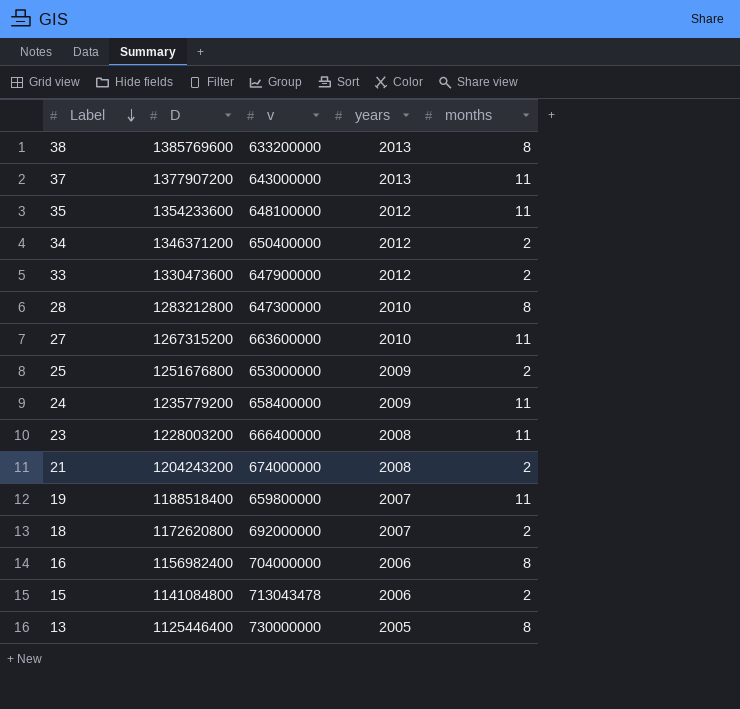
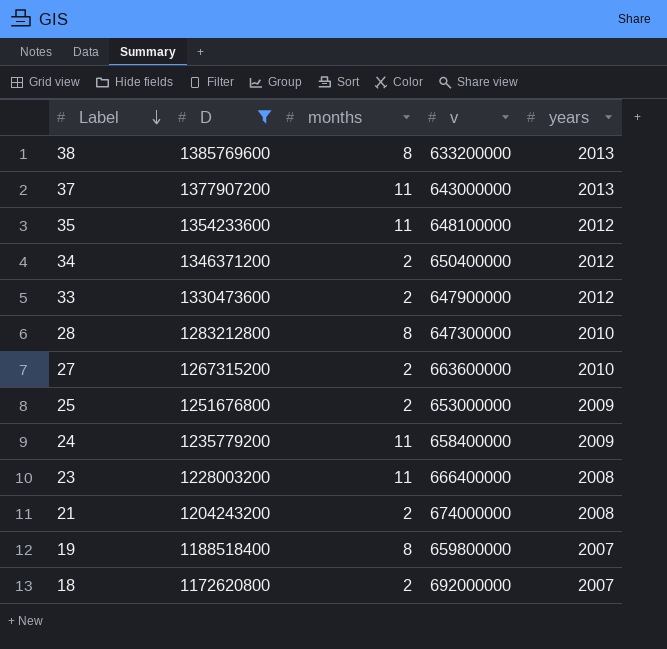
filter: none -> D >= 1172620800
column months | position: 5 -> 3
27 | months: 11 -> 2
19 | months: 11 -> 8

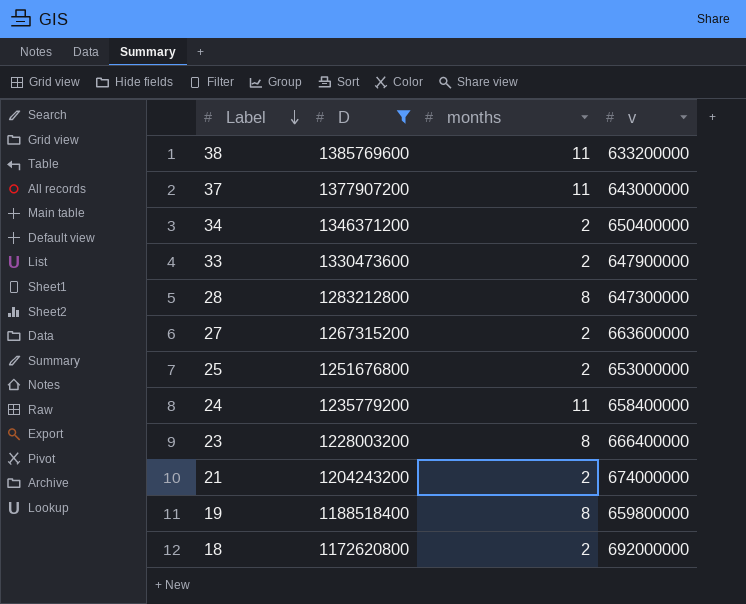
column years | position: 5 -> none
row 35: 1354233600 | 11 | 648100000 | 2012 -> none
38 | months: 8 -> 11
23 | months: 11 -> 8

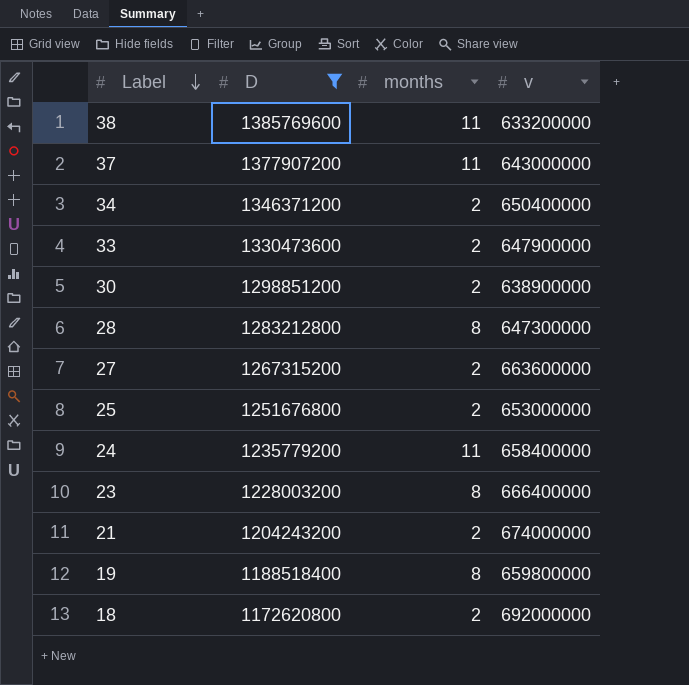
row 30: none -> 1298851200 | 2 | 638900000

